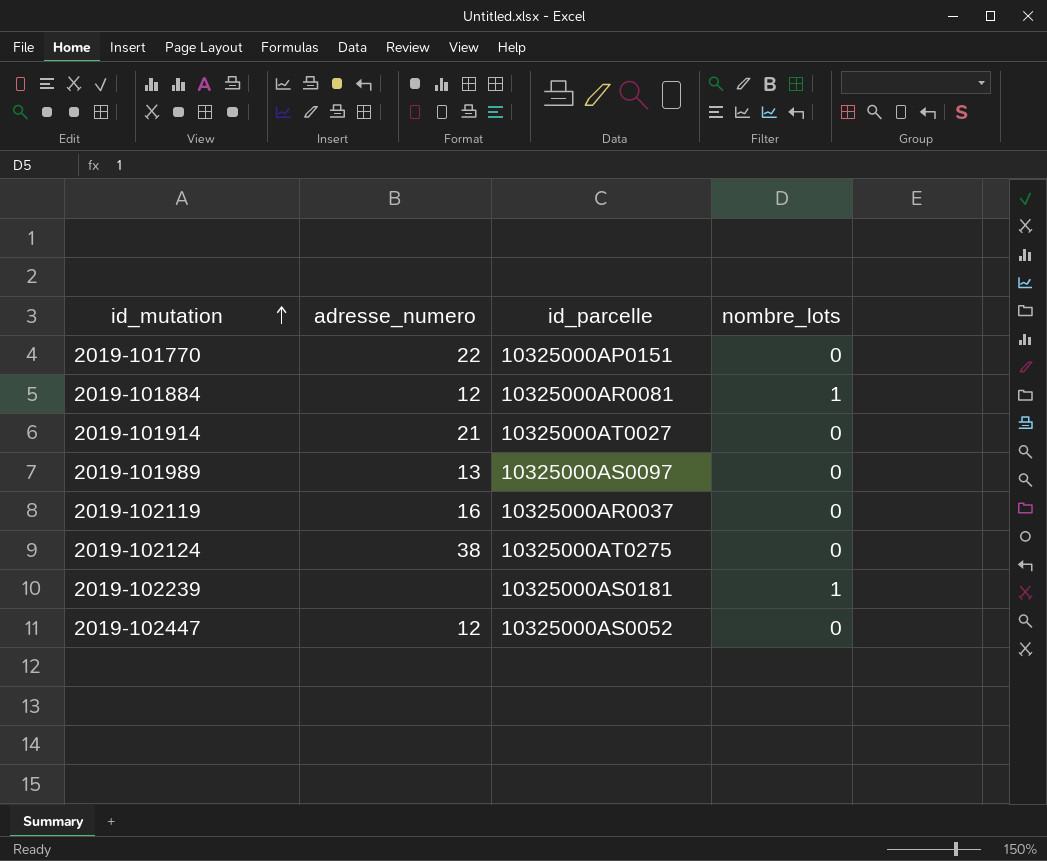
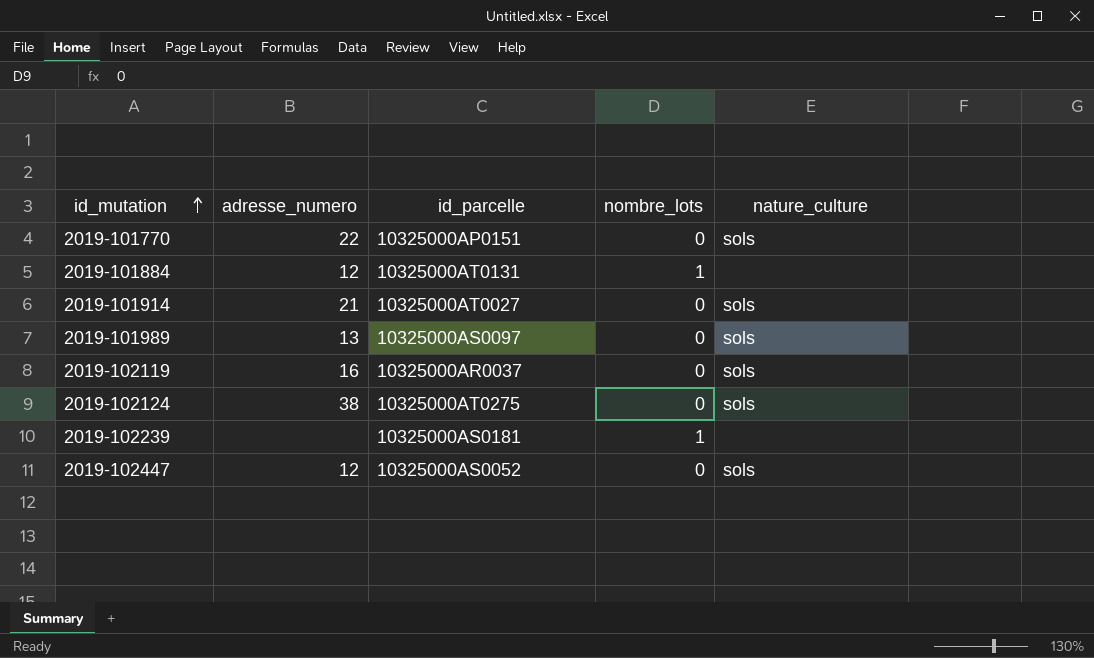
column nature_culture | position: none -> 5
2019-101884 | id_parcelle: 10325000AR0081 -> 10325000AT0131

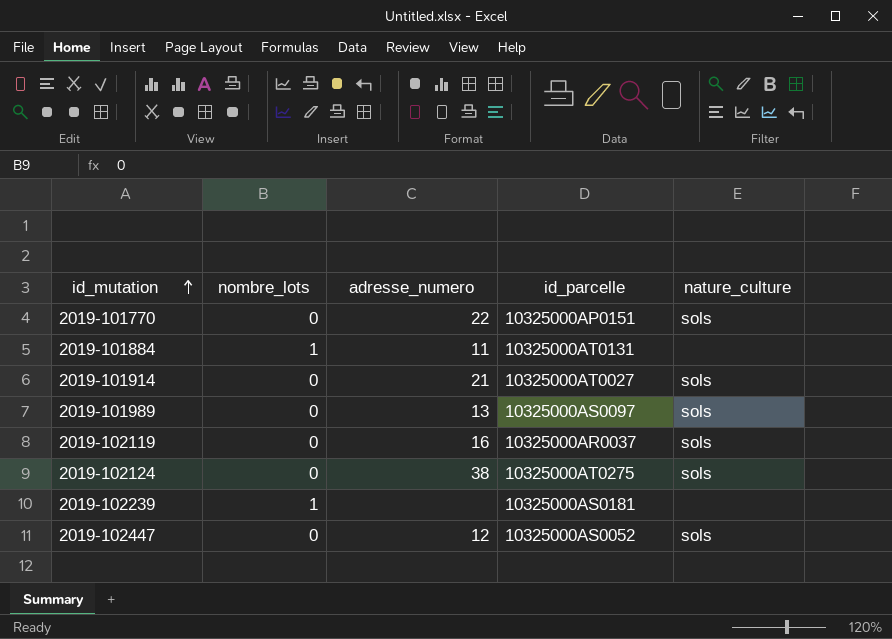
column nombre_lots | position: 4 -> 2
2019-101884 | adresse_numero: 12 -> 11

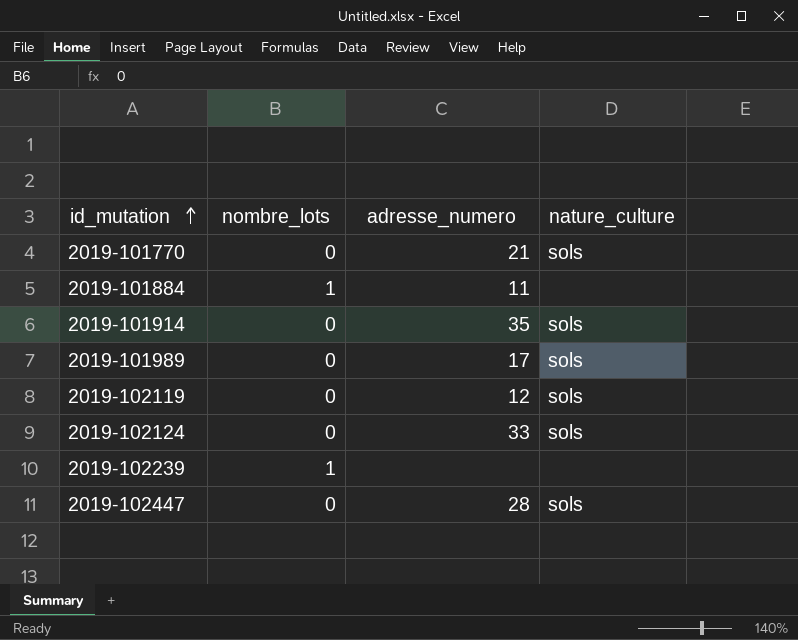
column id_parcelle | position: 4 -> none
2019-101770 | adresse_numero: 22 -> 21
2019-101914 | adresse_numero: 21 -> 35
2019-101989 | adresse_numero: 13 -> 17
2019-102119 | adresse_numero: 16 -> 12
2019-102124 | adresse_numero: 38 -> 33
2019-102447 | adresse_numero: 12 -> 28

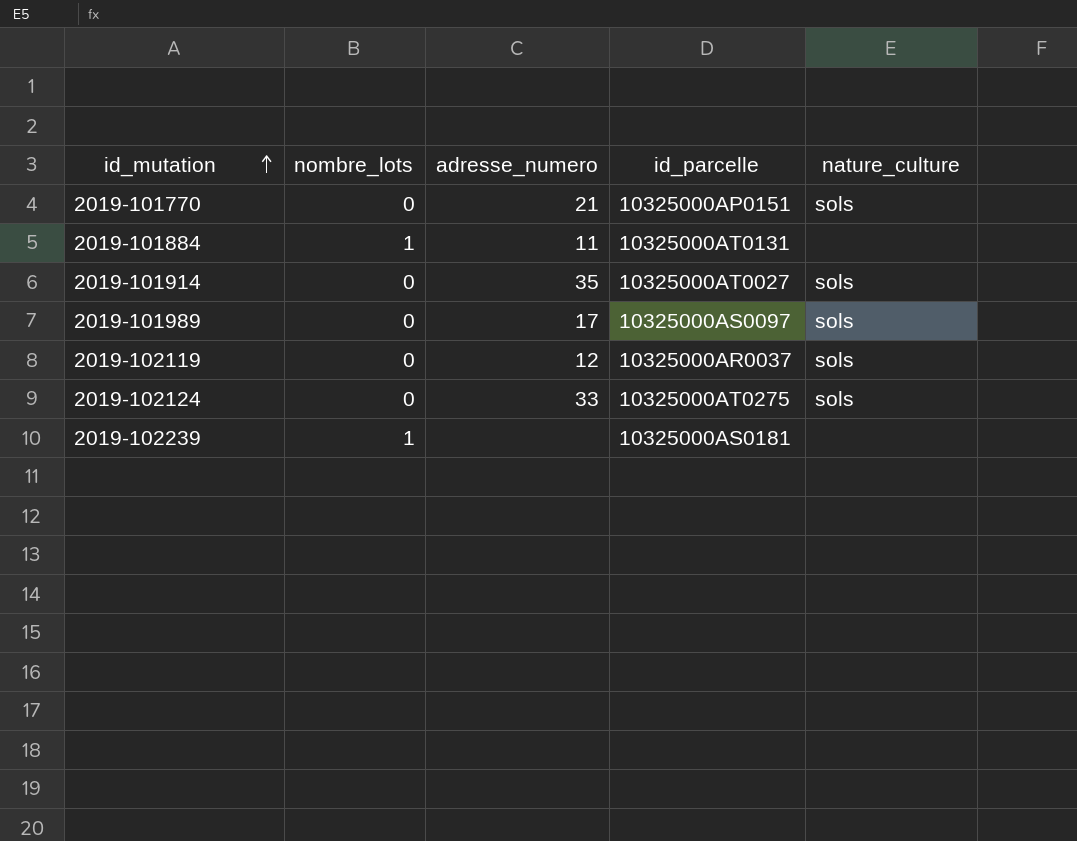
column id_parcelle | position: none -> 4
row 2019-102447: 0 | 28 | sols -> none

